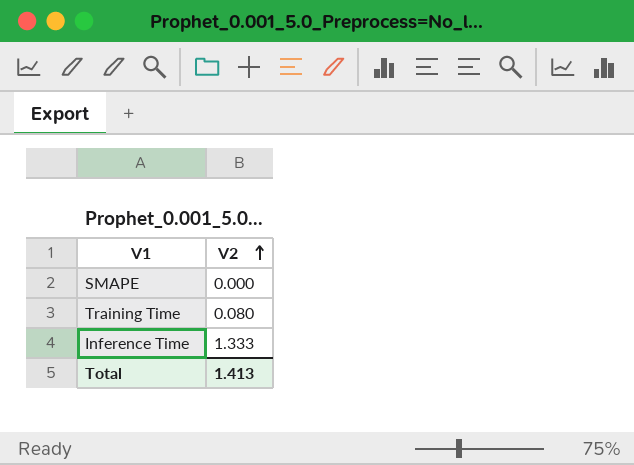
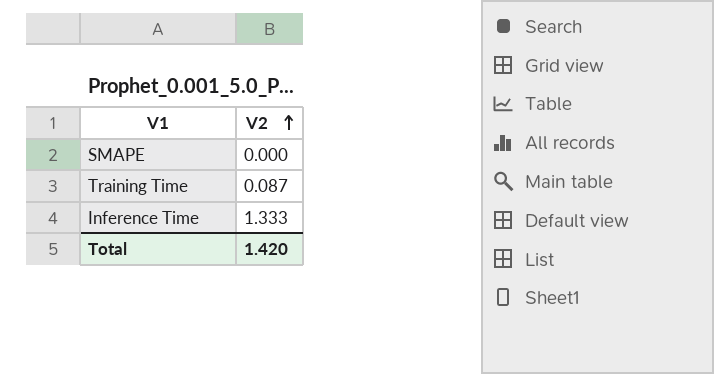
Training Time | V2: 0.080 -> 0.087
Total | V2: 1.413 -> 1.420

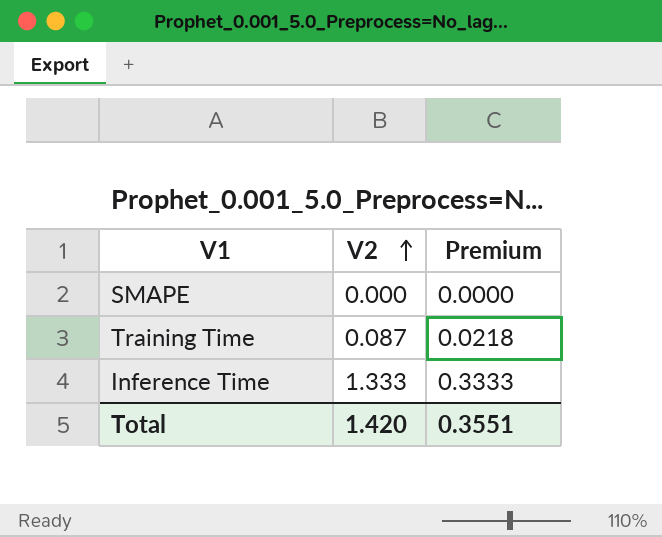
column Premium | formula: none -> [V2] * 0.25

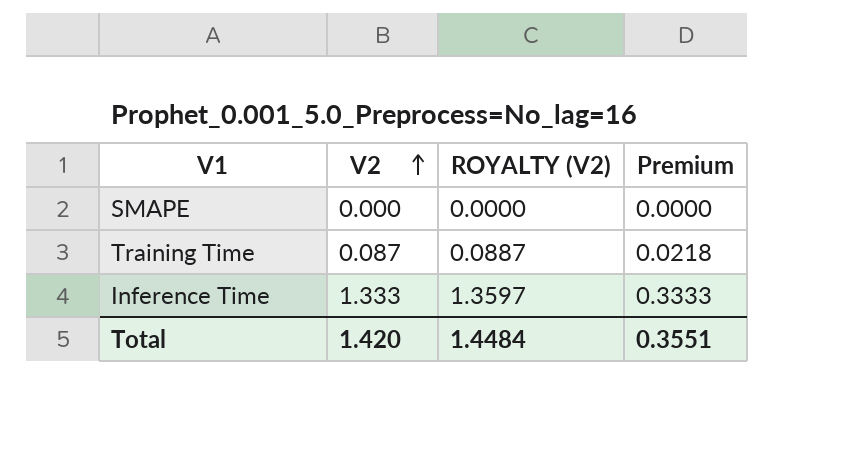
column ROYALTY (V2) | formula: none -> [V2] * 1.02

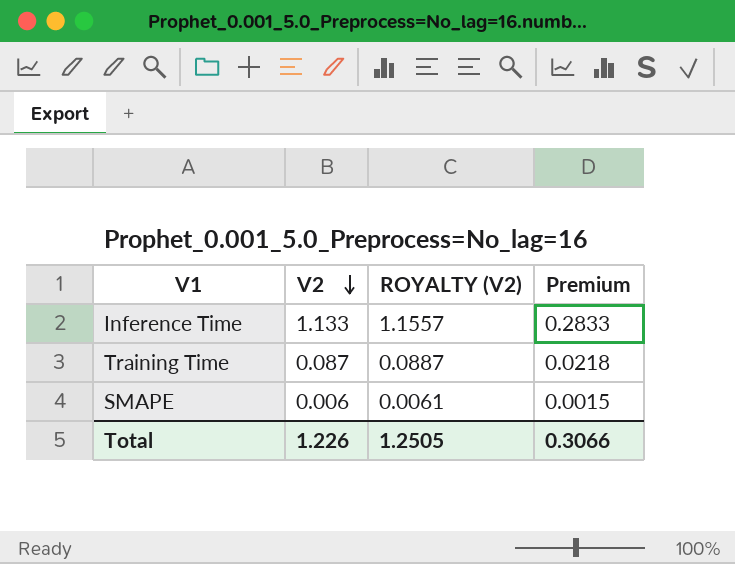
row order: V2 ascending -> V2 descending
Inference Time | V2: 1.333 -> 1.133
Inference Time | ROYALTY (V2): 1.3597 -> 1.1557
Inference Time | Premium: 0.3333 -> 0.2833
SMAPE | V2: 0.000 -> 0.006
SMAPE | ROYALTY (V2): 0.0000 -> 0.0061
SMAPE | Premium: 0.0000 -> 0.0015
Total | V2: 1.420 -> 1.226
Total | ROYALTY (V2): 1.4484 -> 1.2505
Total | Premium: 0.3551 -> 0.3066

